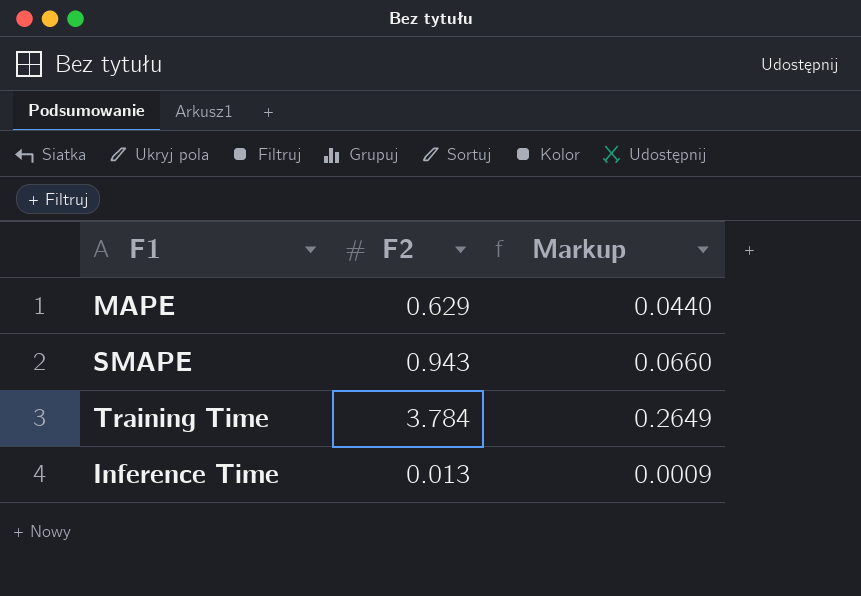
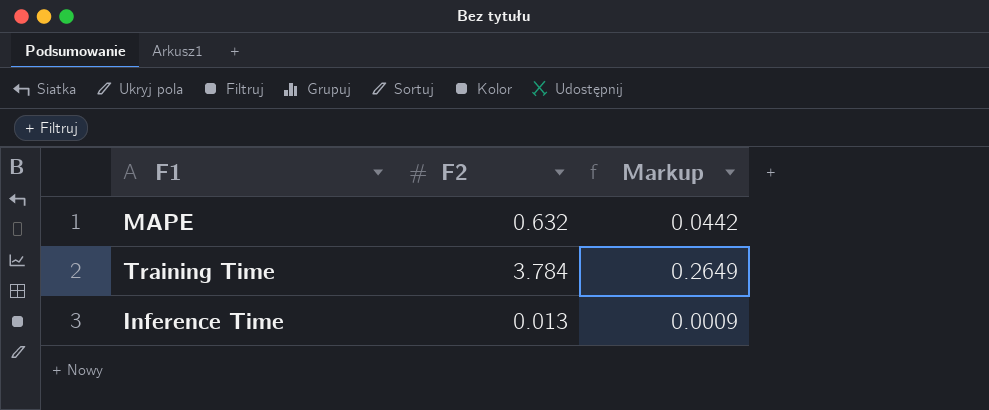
row SMAPE: 0.943 | 0.0660 -> none
MAPE | F2: 0.629 -> 0.632
MAPE | Markup: 0.0440 -> 0.0442

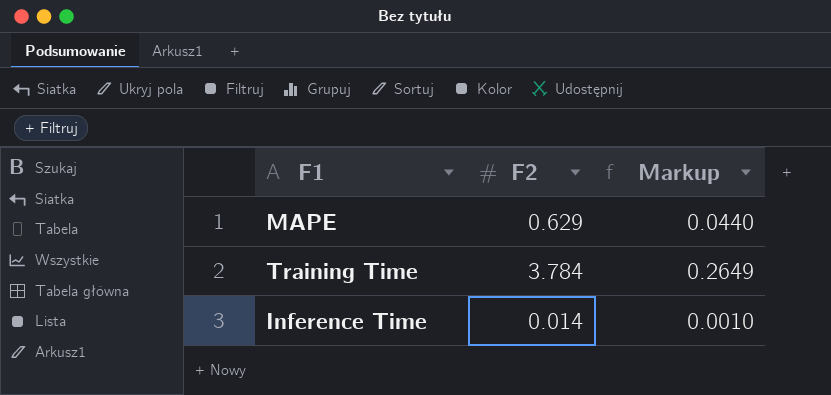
MAPE | F2: 0.632 -> 0.629
MAPE | Markup: 0.0442 -> 0.0440
Inference Time | F2: 0.013 -> 0.014
Inference Time | Markup: 0.0009 -> 0.0010

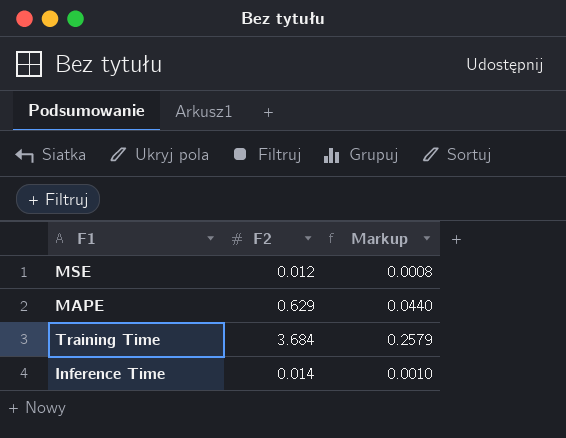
row MSE: none -> 0.012 | 0.0008
Training Time | F2: 3.784 -> 3.684
Training Time | Markup: 0.2649 -> 0.2579

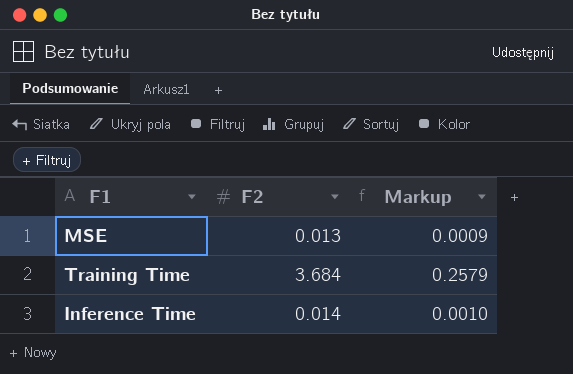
row MAPE: 0.629 | 0.0440 -> none
MSE | F2: 0.012 -> 0.013
MSE | Markup: 0.0008 -> 0.0009

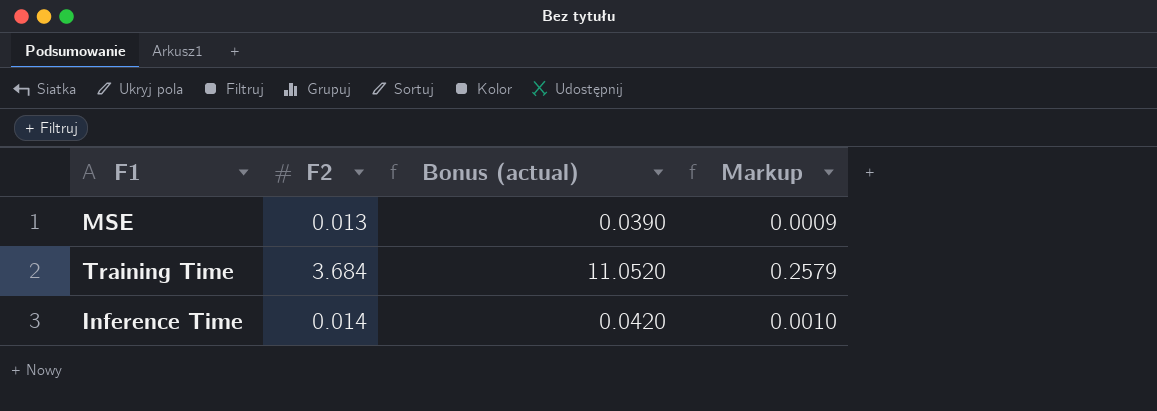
column Bonus (actual) | formula: none -> [F2] * 3

